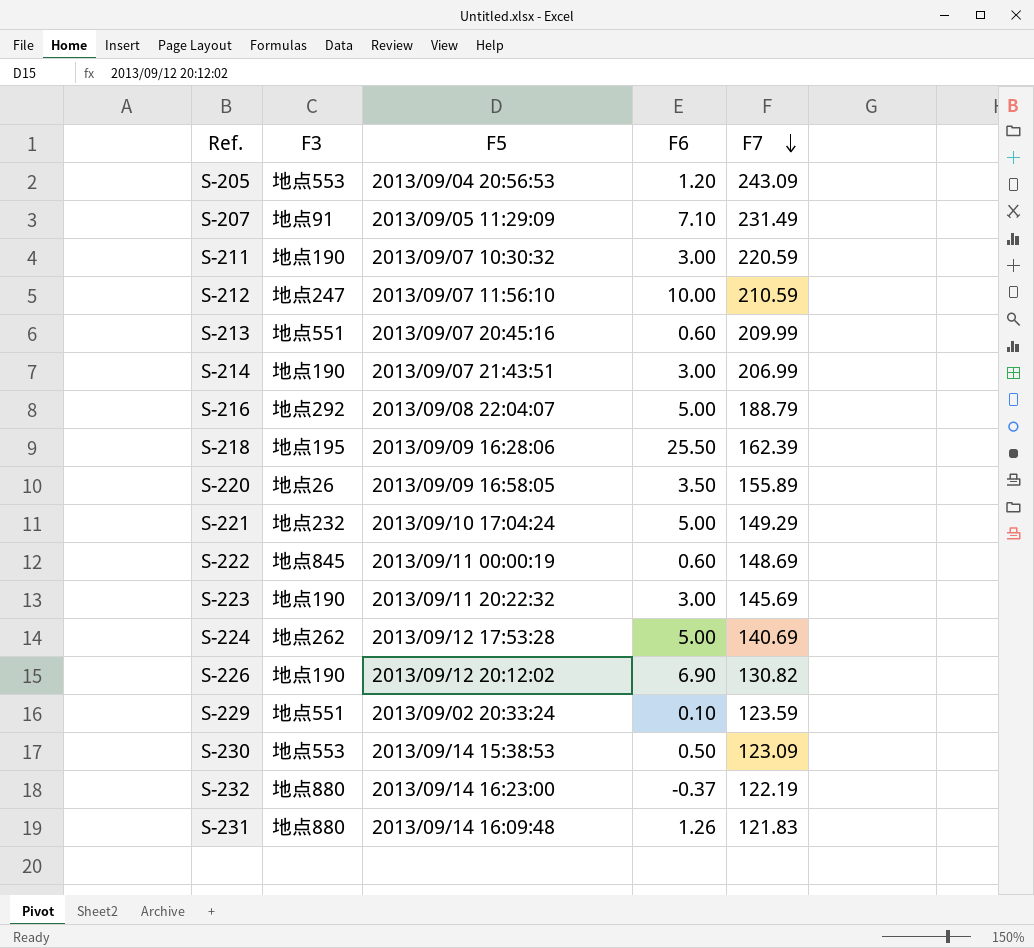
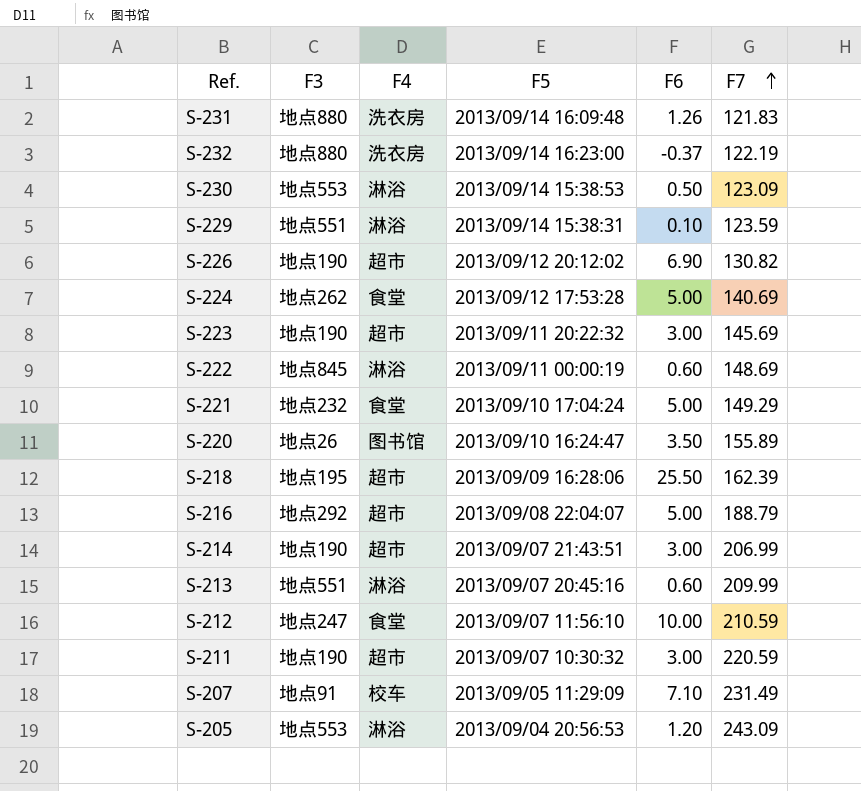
row order: F7 descending -> F7 ascending
column F4 | position: none -> 3
S-229 | F5: 2013/09/02 20:33:24 -> 2013/09/14 15:38:31
S-220 | F5: 2013/09/09 16:58:05 -> 2013/09/10 16:24:47

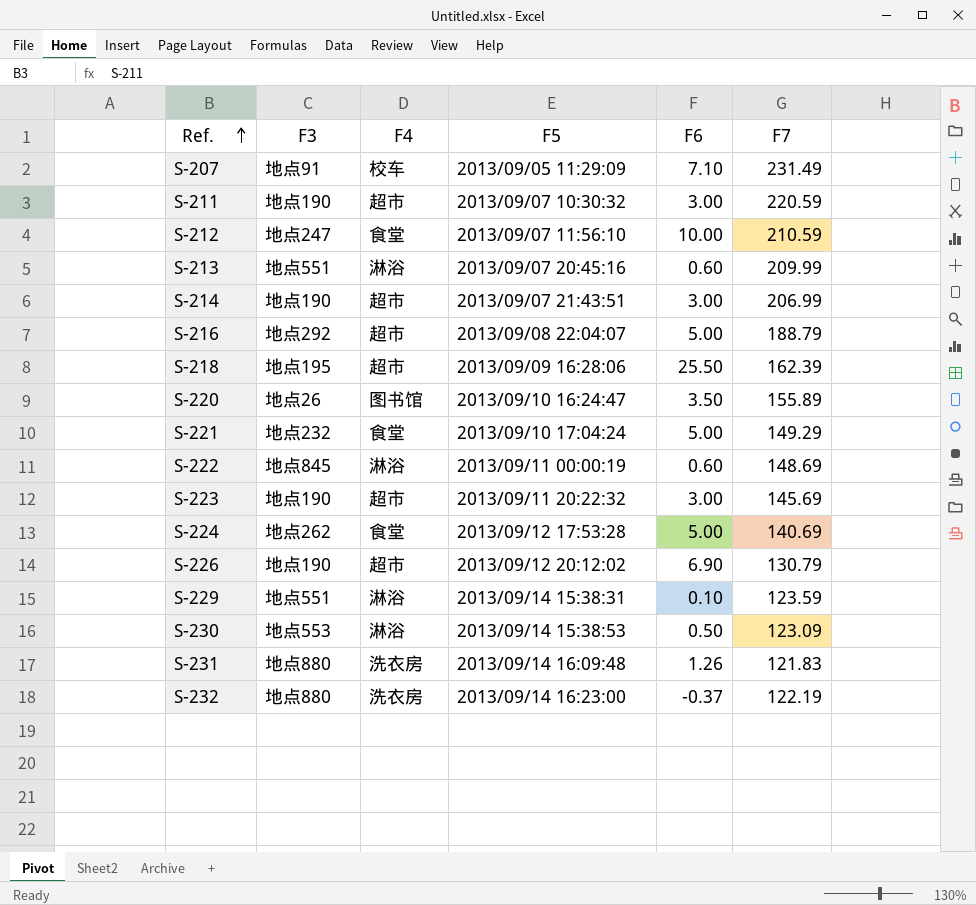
row order: F7 ascending -> Ref. ascending
row S-205: 地点553 | 淋浴 | 2013/09/04 20:56:53 | 1.20 | 243.09 -> none
S-226 | F7: 130.82 -> 130.79

